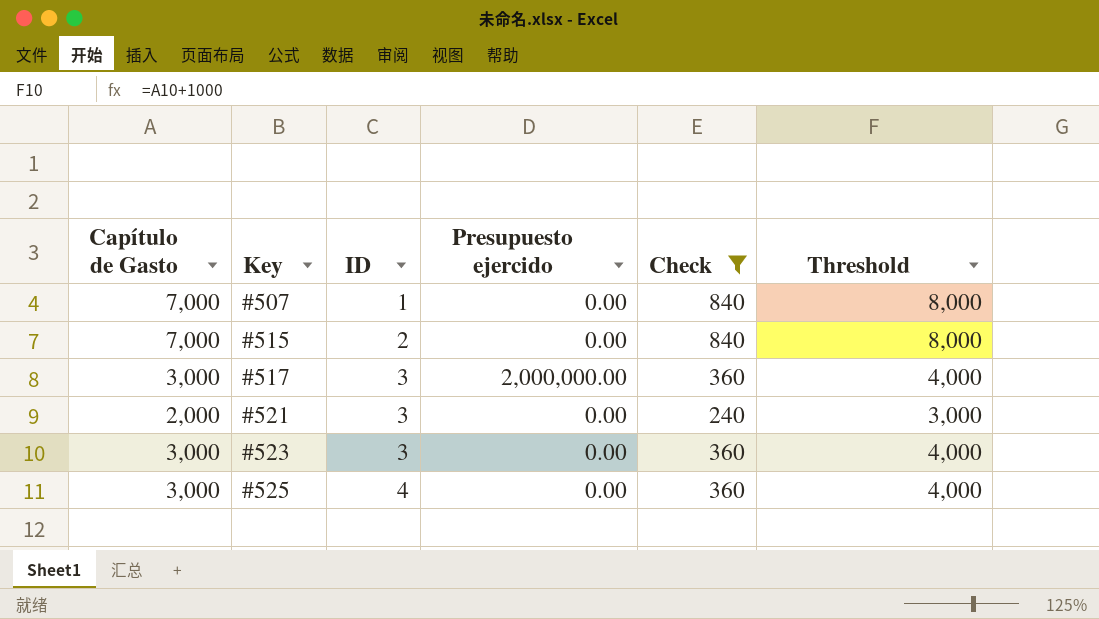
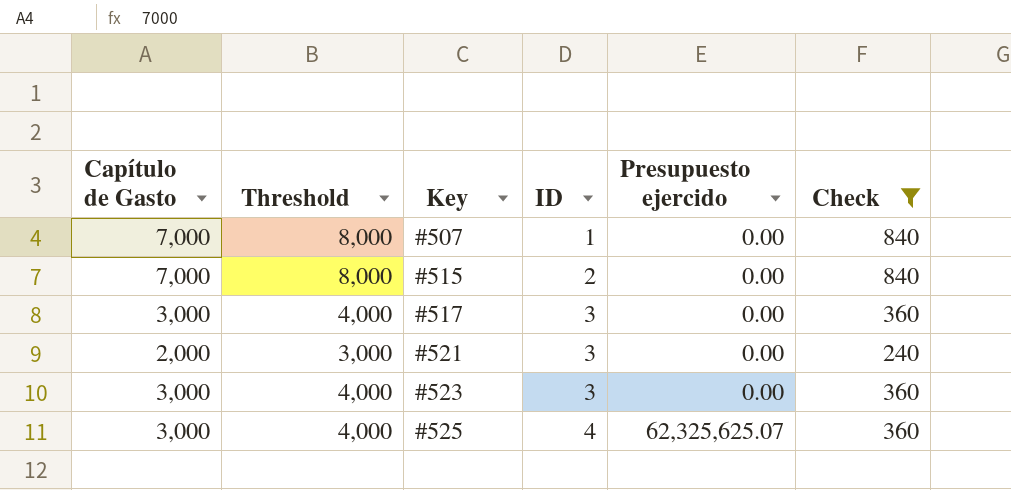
column Threshold | position: 6 -> 2
#517 | Presupuesto ejercido: 2,000,000.00 -> 0.00
#525 | Presupuesto ejercido: 0.00 -> 62,325,625.07

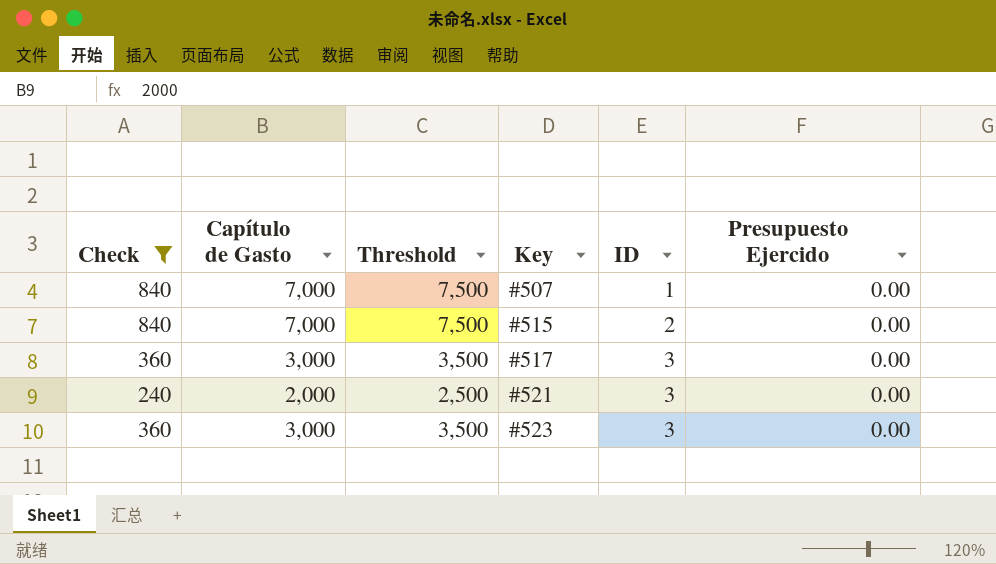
column Check | position: 6 -> 1
column Threshold | formula: [Capítulo de Gasto] + 1000 -> [Capítulo de Gasto] + 500
column name: Presupuesto ejercido -> Presupuesto Ejercido
row #525: 3,000 | 4,000 | 4 | 62,325,625.07 | 360 -> none

